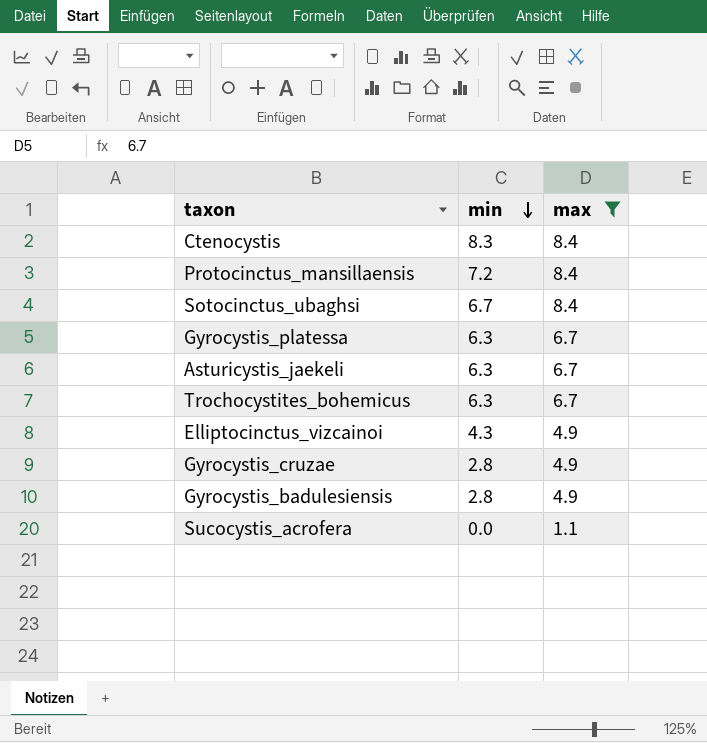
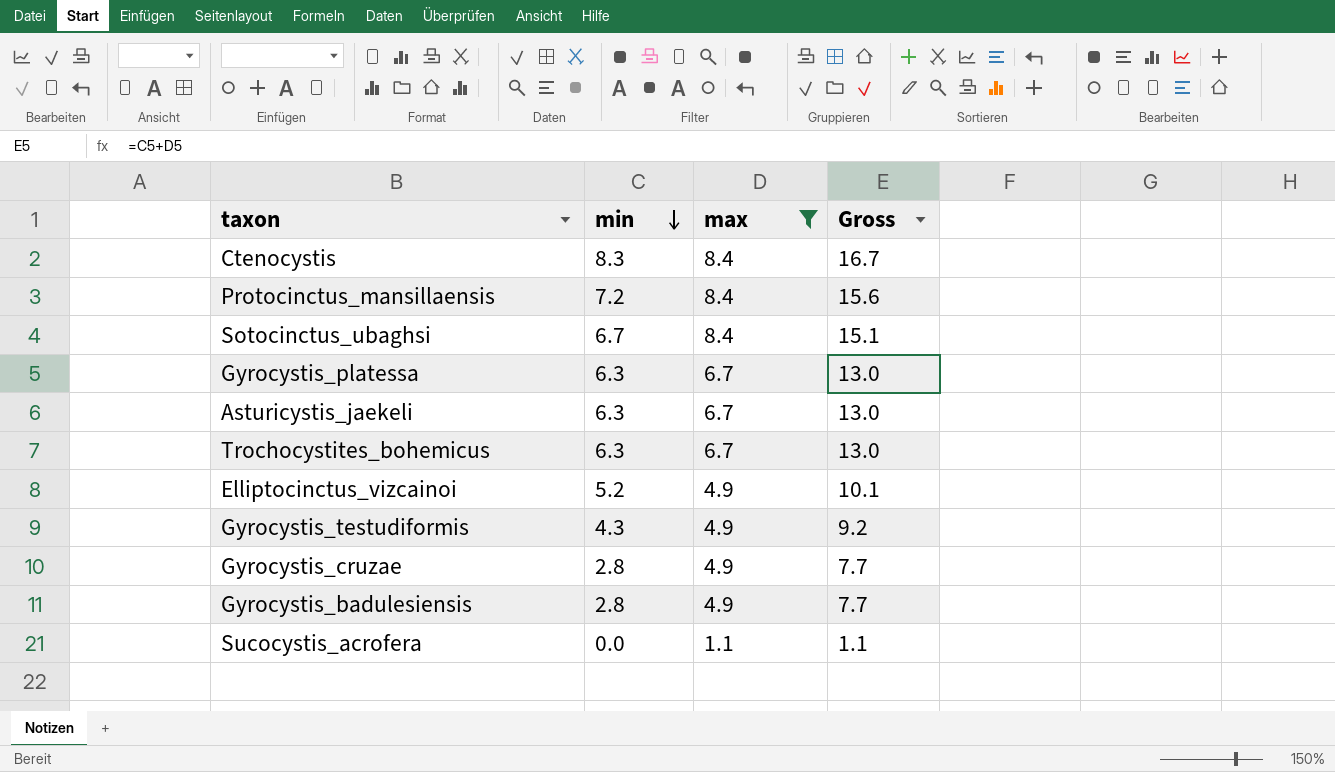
column Gross | formula: none -> [min] + [max]
Elliptocinctus_vizcainoi | min: 4.3 -> 5.2
row Gyrocystis_testudiformis: none -> 4.3 | 4.9 | 9.2

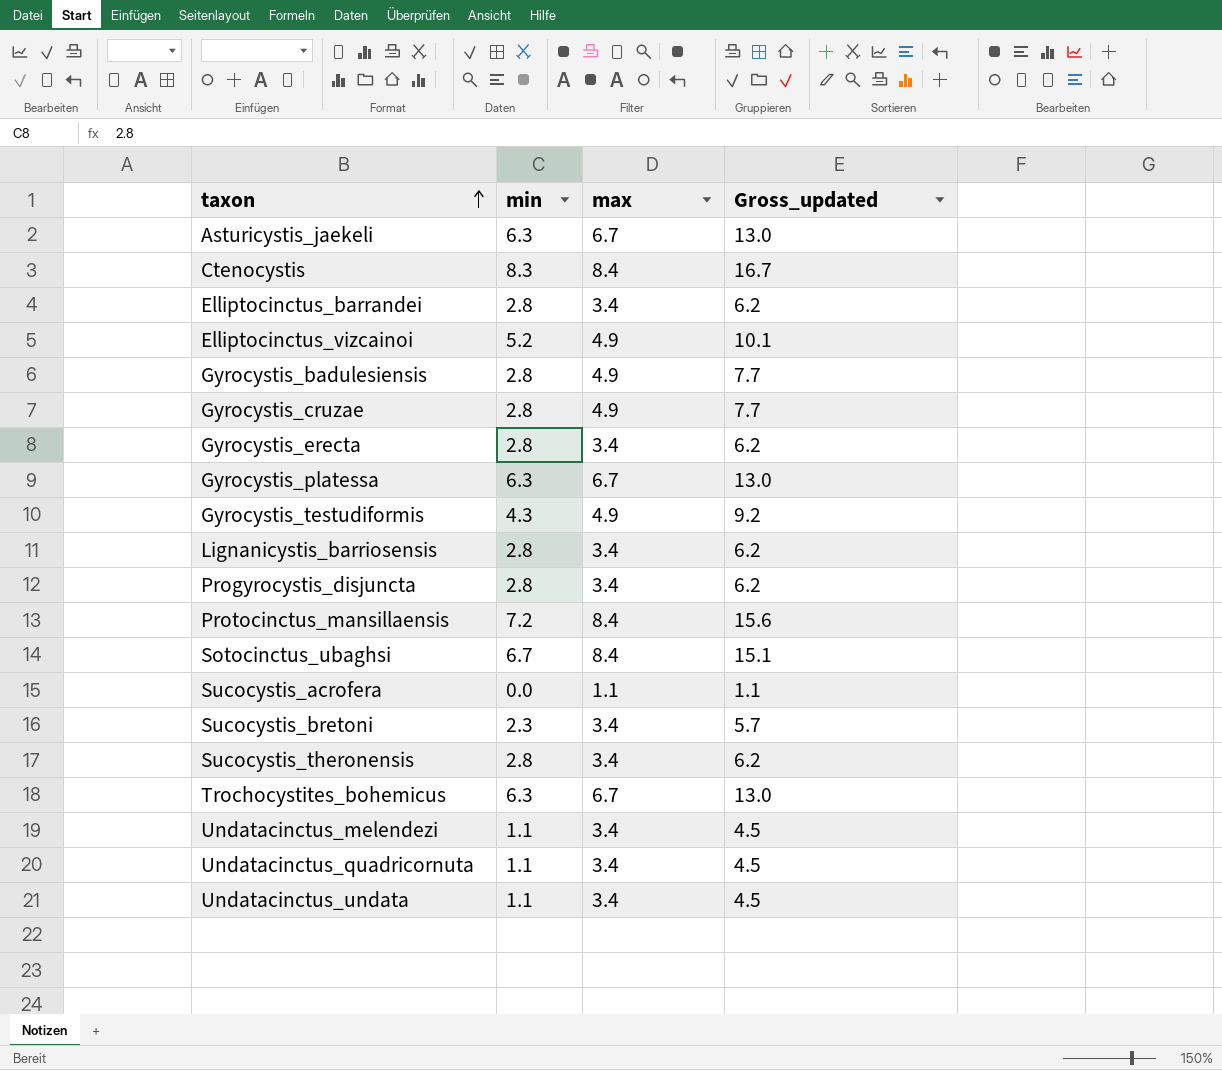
filter: max != 3.4 -> none
row order: min descending -> taxon ascending
column name: Gross -> Gross_updated

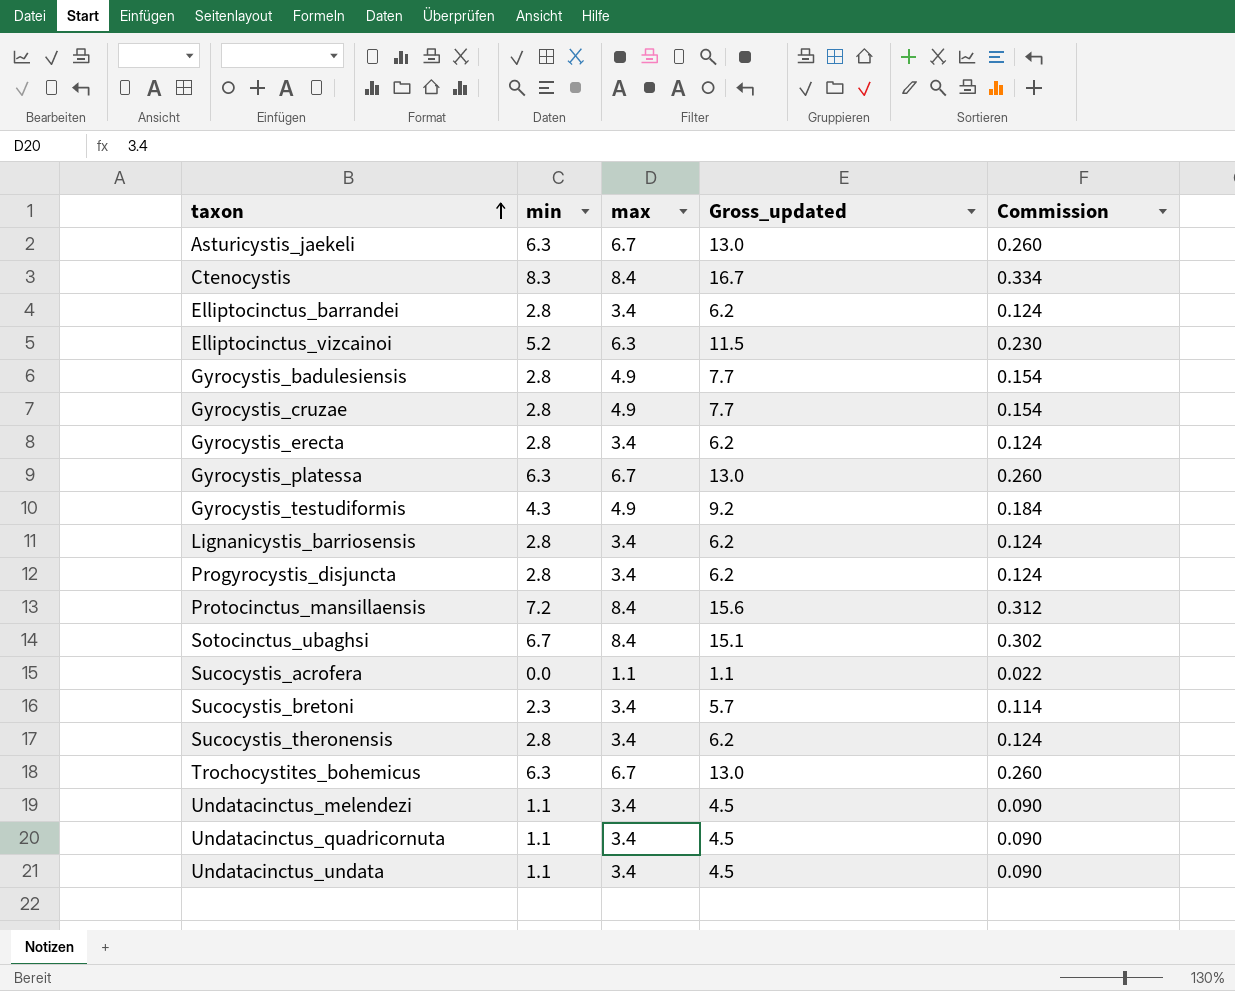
column Commission | formula: none -> [Gross_updated] * 0.02
Elliptocinctus_vizcainoi | max: 4.9 -> 6.3
Elliptocinctus_vizcainoi | Gross_updated: 10.1 -> 11.5

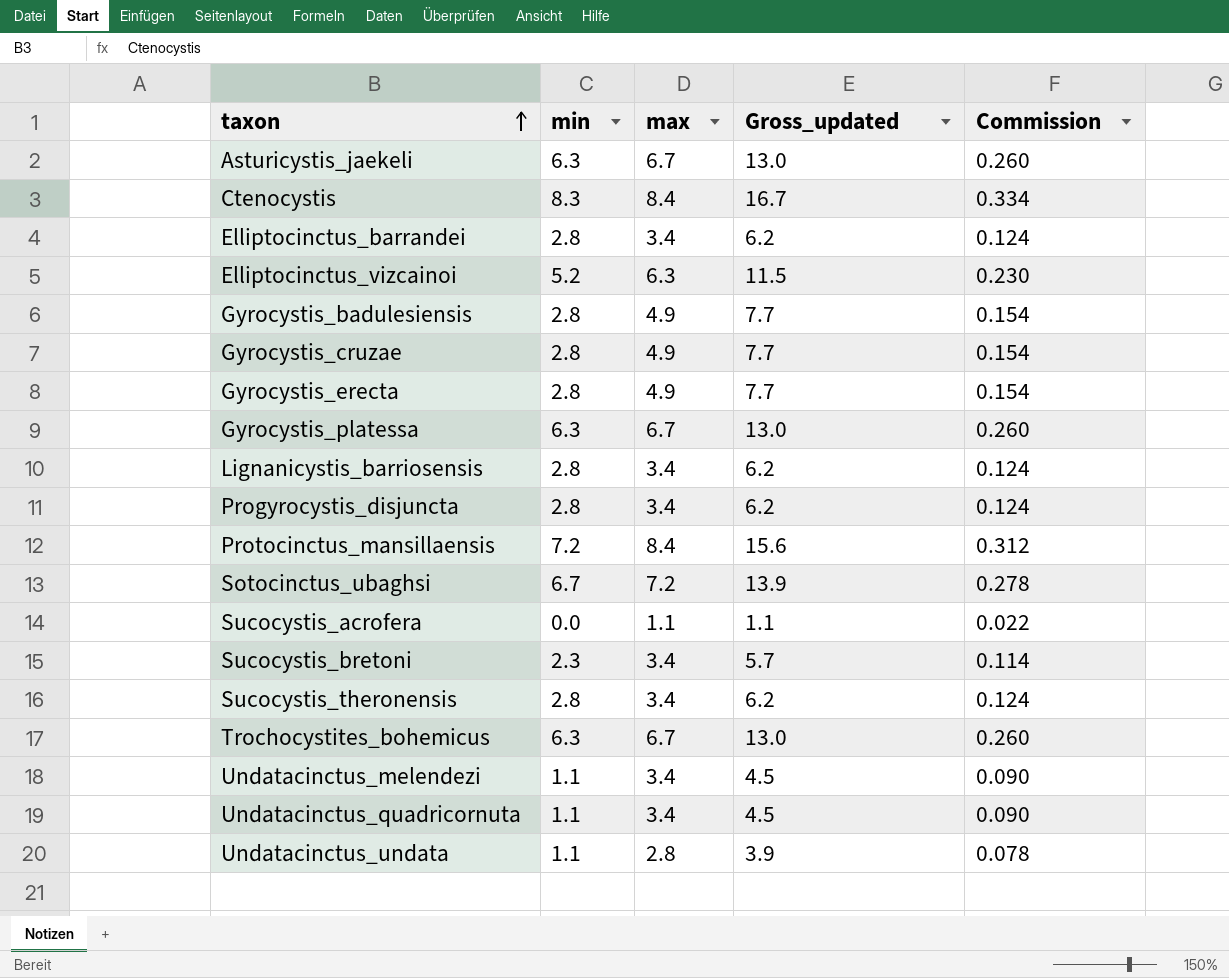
row Gyrocystis_testudiformis: 4.3 | 4.9 | 9.2 | 0.184 -> none
Gyrocystis_erecta | max: 3.4 -> 4.9
Gyrocystis_erecta | Gross_updated: 6.2 -> 7.7
Gyrocystis_erecta | Commission: 0.124 -> 0.154
Sotocinctus_ubaghsi | max: 8.4 -> 7.2
Sotocinctus_ubaghsi | Gross_updated: 15.1 -> 13.9
Sotocinctus_ubaghsi | Commission: 0.302 -> 0.278
Undatacinctus_undata | max: 3.4 -> 2.8
Undatacinctus_undata | Gross_updated: 4.5 -> 3.9
Undatacinctus_undata | Commission: 0.090 -> 0.078

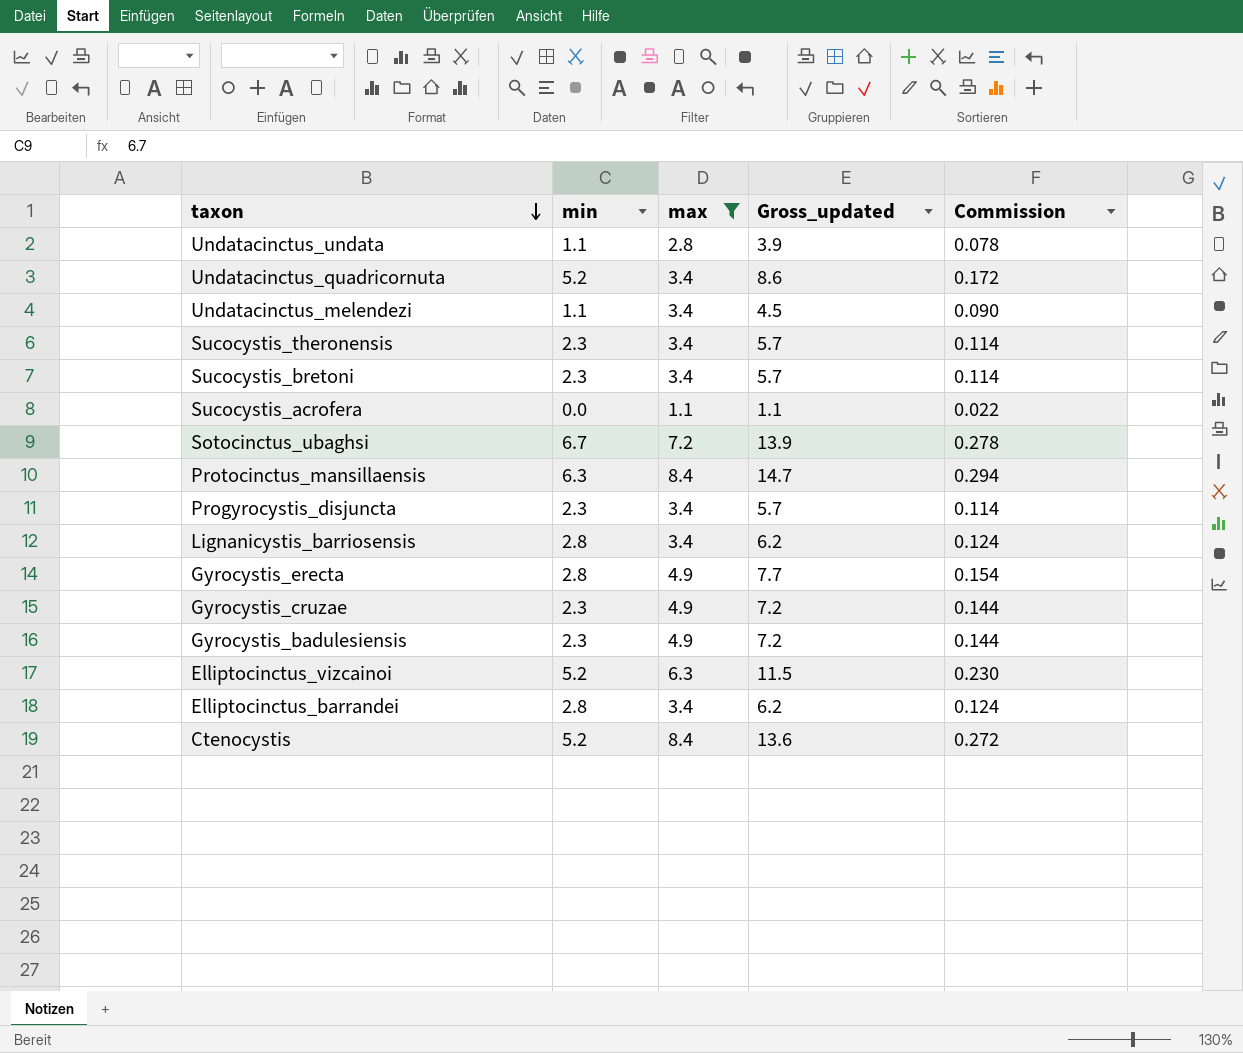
filter: none -> max != 6.7
row order: taxon ascending -> taxon descending
Undatacinctus_quadricornuta | min: 1.1 -> 5.2
Undatacinctus_quadricornuta | Gross_updated: 4.5 -> 8.6
Undatacinctus_quadricornuta | Commission: 0.090 -> 0.172
Sucocystis_theronensis | min: 2.8 -> 2.3
Sucocystis_theronensis | Gross_updated: 6.2 -> 5.7
Sucocystis_theronensis | Commission: 0.124 -> 0.114
Protocinctus_mansillaensis | min: 7.2 -> 6.3
Protocinctus_mansillaensis | Gross_updated: 15.6 -> 14.7
Protocinctus_mansillaensis | Commission: 0.312 -> 0.294
Progyrocystis_disjuncta | min: 2.8 -> 2.3
Progyrocystis_disjuncta | Gross_updated: 6.2 -> 5.7
Progyrocystis_disjuncta | Commission: 0.124 -> 0.114
Gyrocystis_cruzae | min: 2.8 -> 2.3
Gyrocystis_cruzae | Gross_updated: 7.7 -> 7.2
Gyrocystis_cruzae | Commission: 0.154 -> 0.144
Gyrocystis_badulesiensis | min: 2.8 -> 2.3
Gyrocystis_badulesiensis | Gross_updated: 7.7 -> 7.2
Gyrocystis_badulesiensis | Commission: 0.154 -> 0.144
Ctenocystis | min: 8.3 -> 5.2
Ctenocystis | Gross_updated: 16.7 -> 13.6
Ctenocystis | Commission: 0.334 -> 0.272

